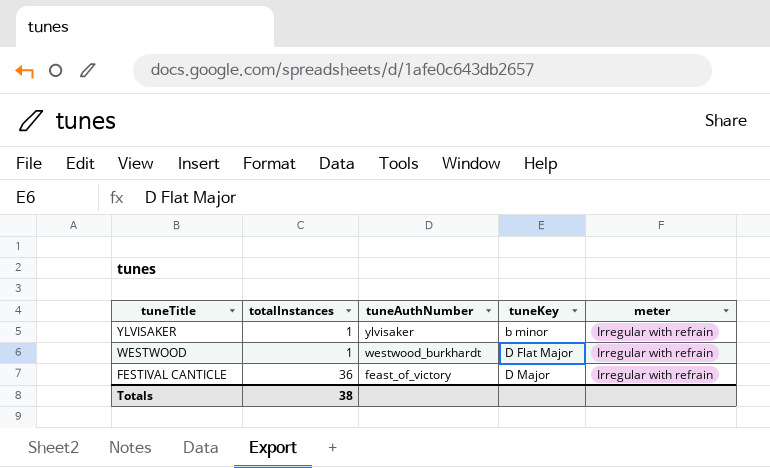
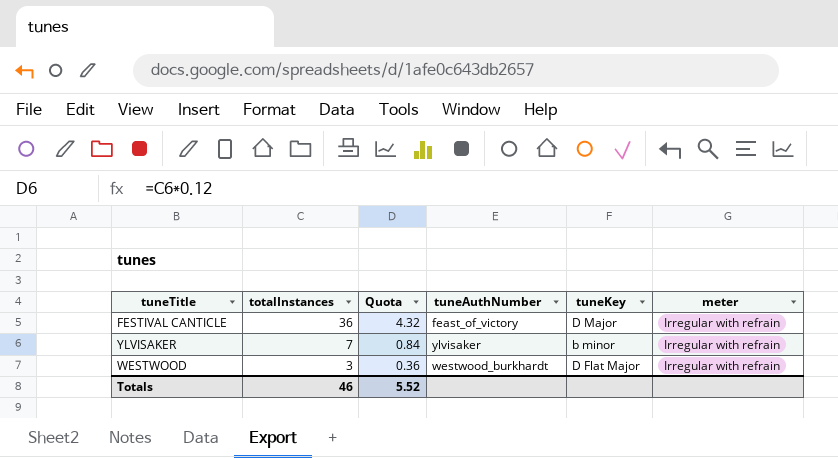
row order: tuneTitle descending -> totalInstances descending
column Quota | formula: none -> [totalInstances] * 0.12
YLVISAKER | totalInstances: 1 -> 7
WESTWOOD | totalInstances: 1 -> 3
Totals | totalInstances: 38 -> 46

